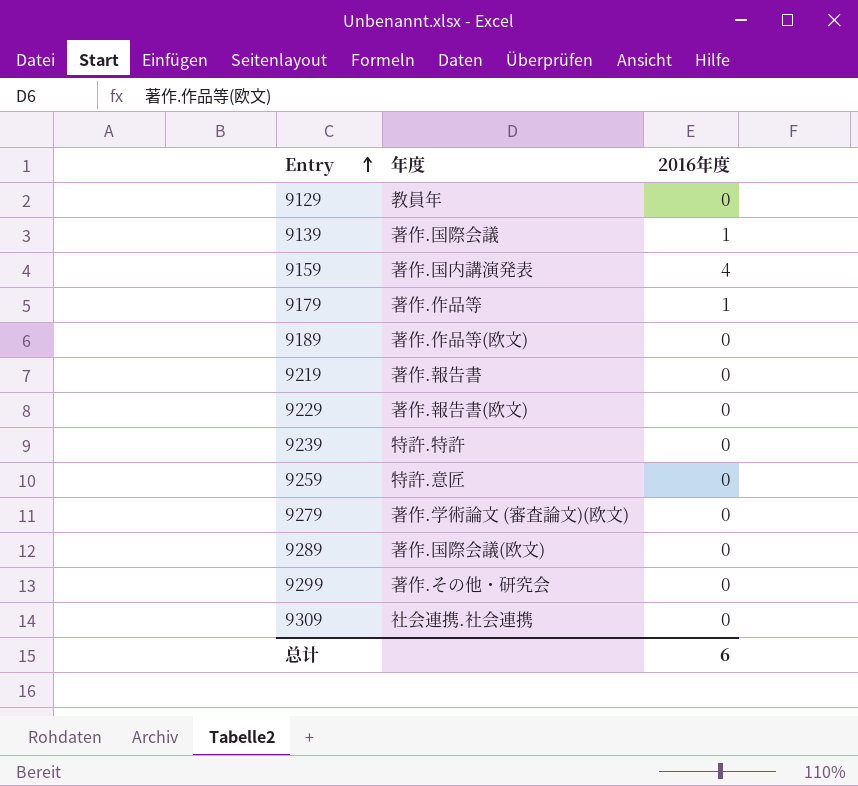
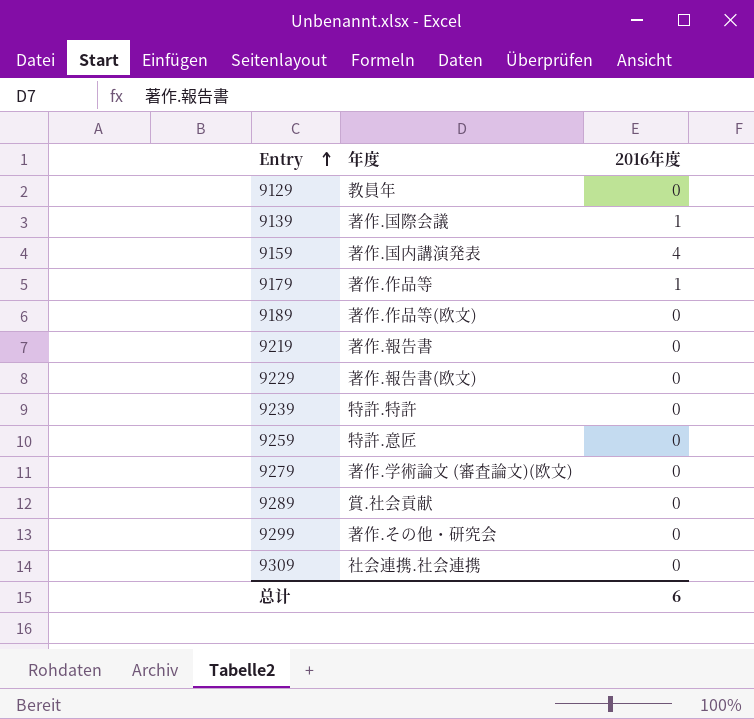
9289 | 年度: 著作.国際会議(欧文) -> 賞.社会貢献

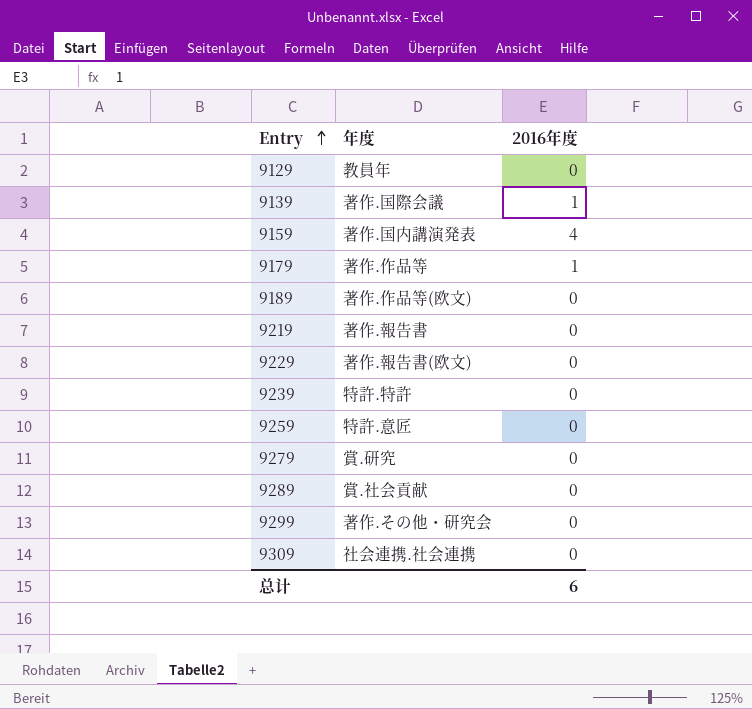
9279 | 年度: 著作.学術論文 (審査論文)(欧文) -> 賞.研究

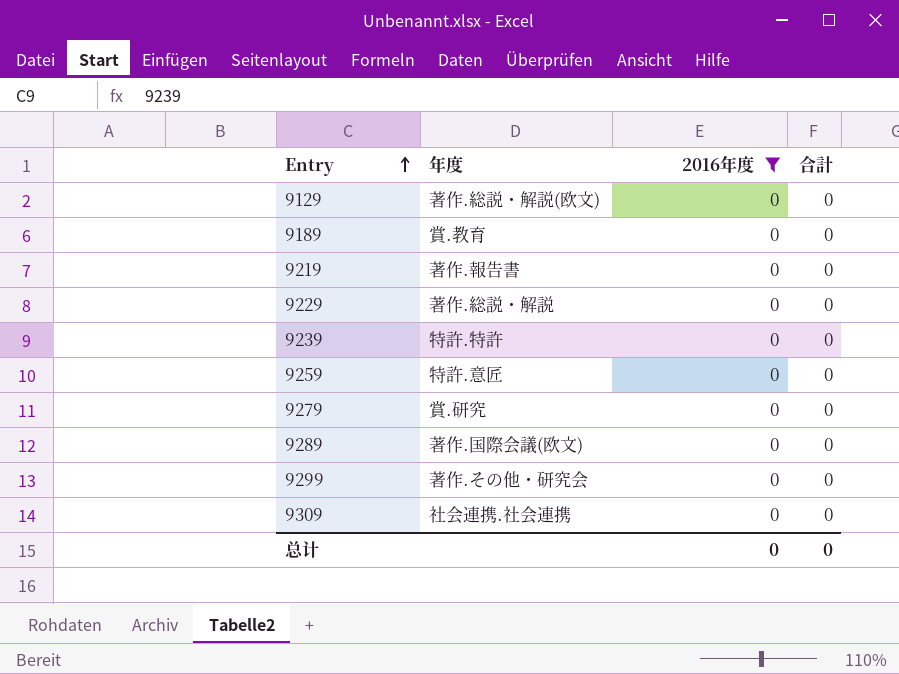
filter: none -> 2016年度 = 0
column 合計 | position: none -> 4
9129 | 年度: 教員年 -> 著作.総説・解説(欧文)
9189 | 年度: 著作.作品等(欧文) -> 賞.教育
9229 | 年度: 著作.報告書(欧文) -> 著作.総説・解説
9289 | 年度: 賞.社会貢献 -> 著作.国際会議(欧文)
总计 | 2016年度: 6 -> 0

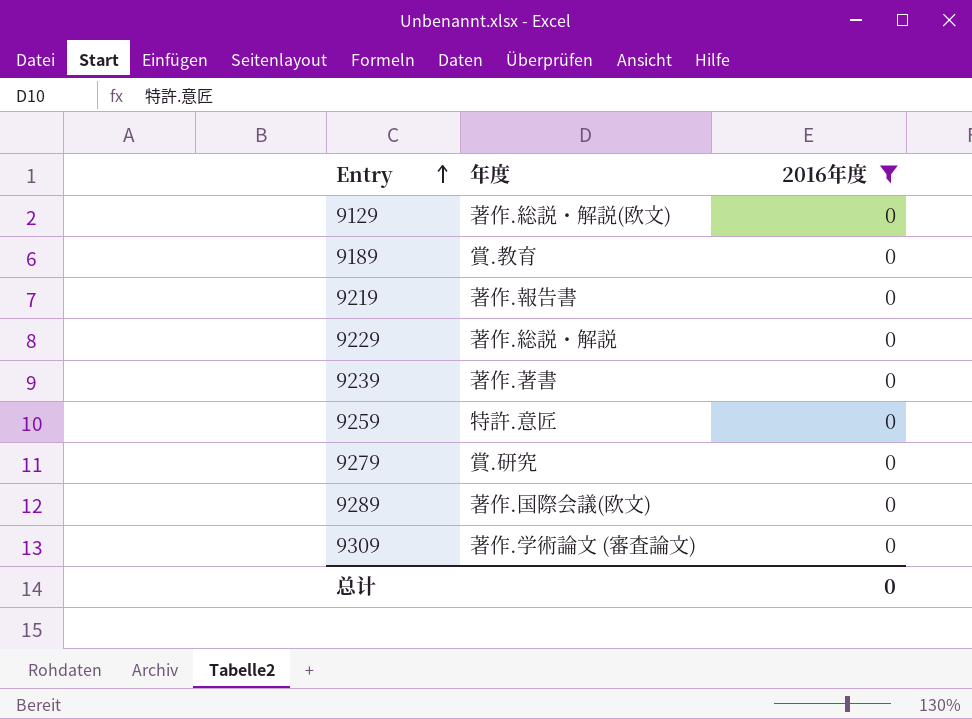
column 合計 | position: 4 -> none
row 9299: 著作.その他・研究会 | 0 | 0 -> none
9239 | 年度: 特許.特許 -> 著作.著書
9309 | 年度: 社会連携.社会連携 -> 著作.学術論文 (審査論文)

